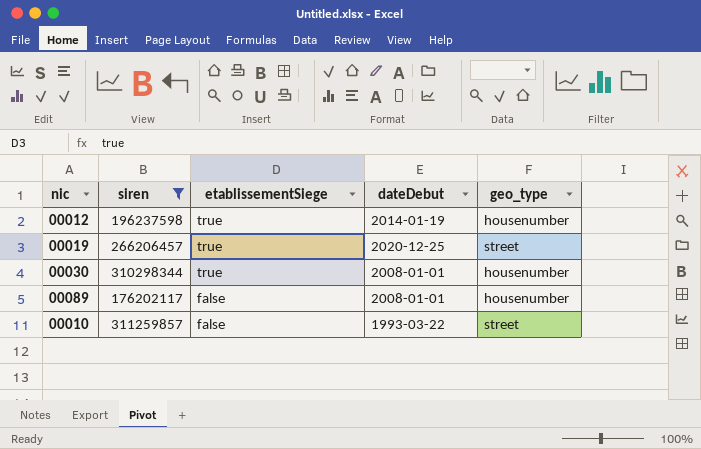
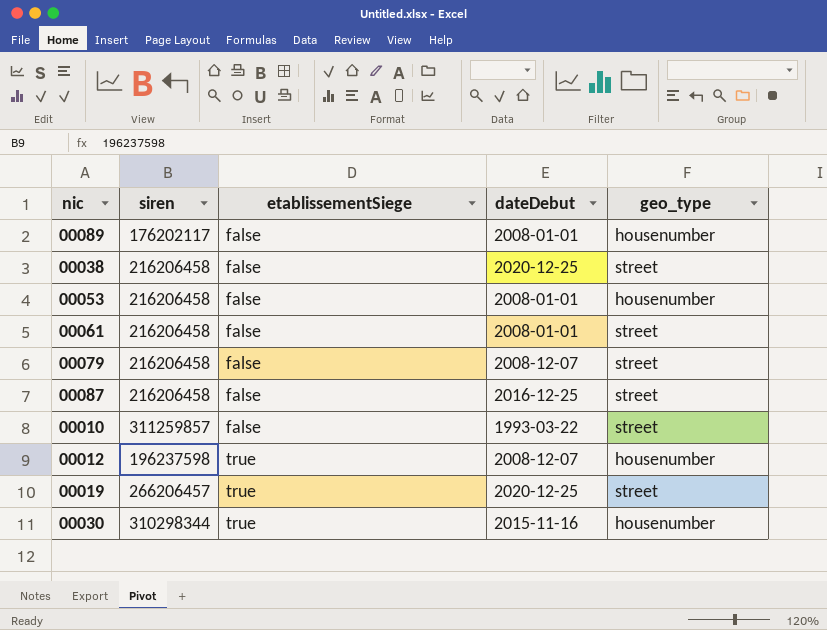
filter: siren != 216206458 -> none
row order: etablissementSiege descending -> etablissementSiege ascending
00012 | dateDebut: 2014-01-19 -> 2008-12-07
00030 | dateDebut: 2008-01-01 -> 2015-11-16

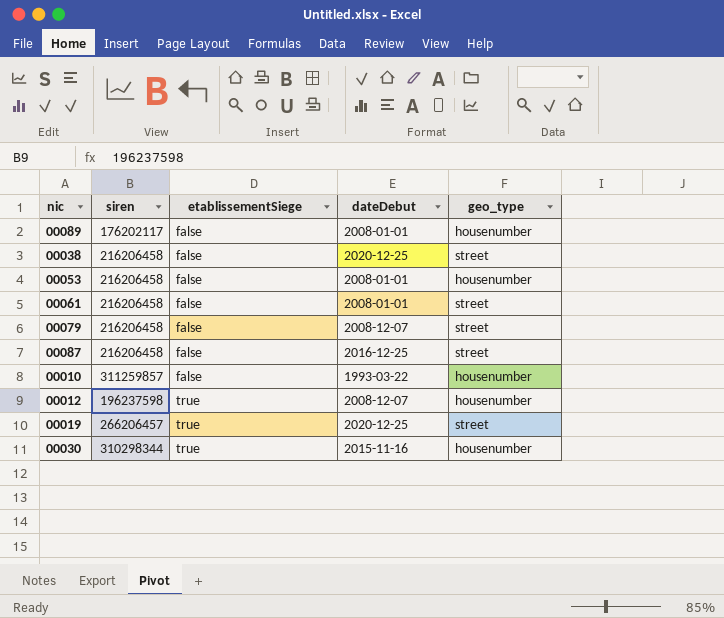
00010 | geo_type: street -> housenumber

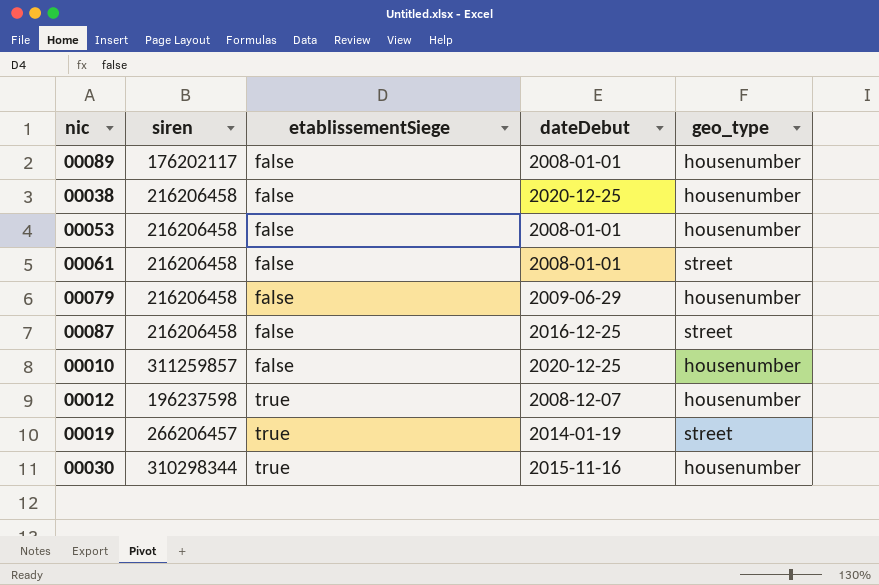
00038 | geo_type: street -> housenumber
00079 | dateDebut: 2008-12-07 -> 2009-06-29
00079 | geo_type: street -> housenumber
00010 | dateDebut: 1993-03-22 -> 2020-12-25
00019 | dateDebut: 2020-12-25 -> 2014-01-19

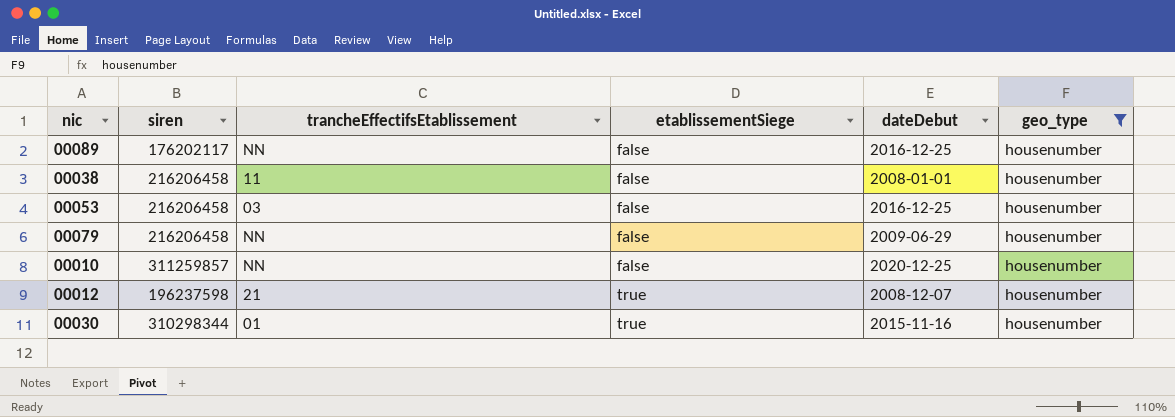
filter: none -> geo_type = housenumber
column trancheEffectifsEtablissement | position: none -> 3
00089 | dateDebut: 2008-01-01 -> 2016-12-25
00038 | dateDebut: 2020-12-25 -> 2008-01-01
00053 | dateDebut: 2008-01-01 -> 2016-12-25

